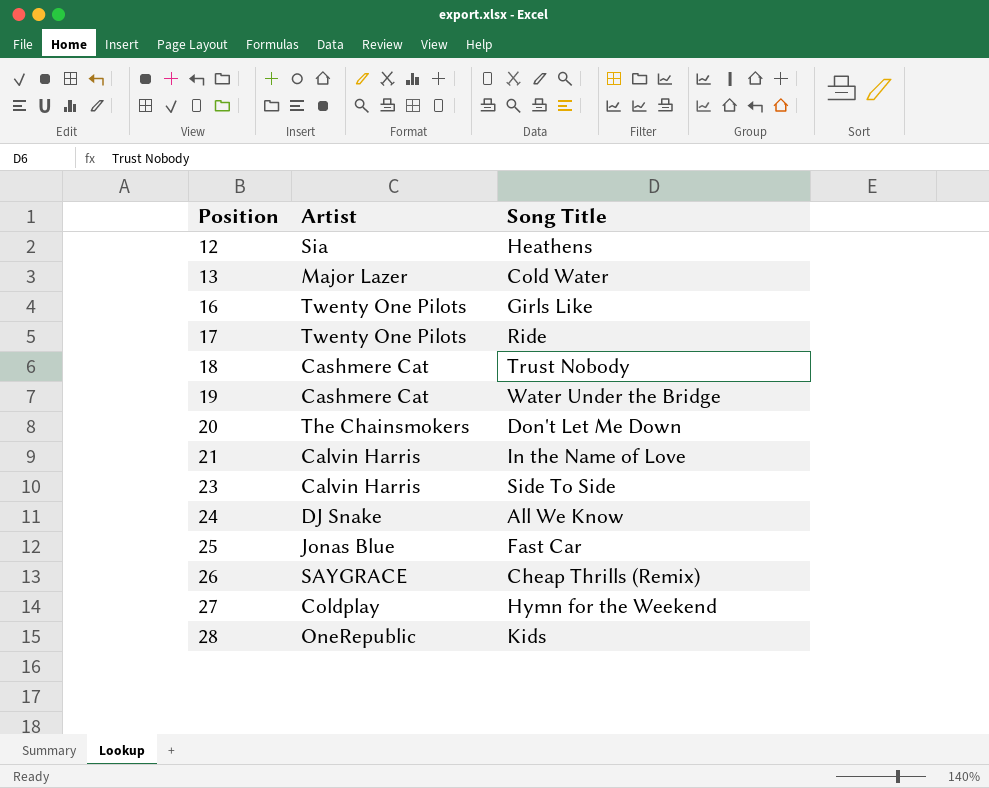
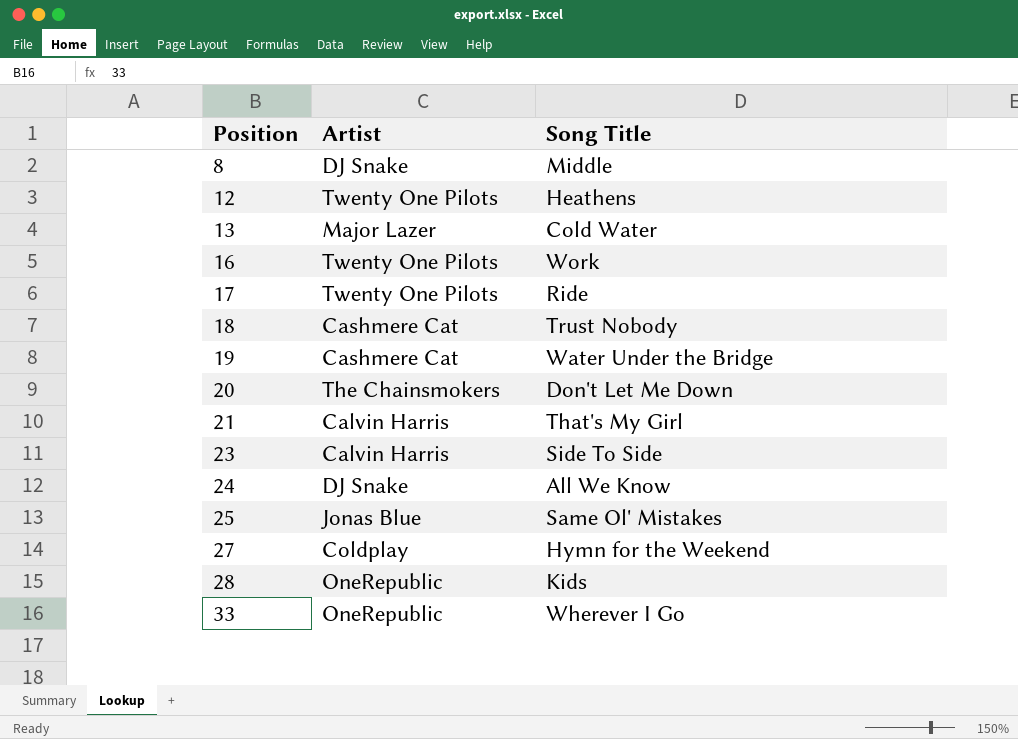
row 26: SAYGRACE | Cheap Thrills (Remix) -> none
row 8: none -> DJ Snake | Middle
12 | Artist: Sia -> Twenty One Pilots
16 | Song Title: Girls Like -> Work
21 | Song Title: In the Name of Love -> That's My Girl
25 | Song Title: Fast Car -> Same Ol' Mistakes
row 33: none -> OneRepublic | Wherever I Go

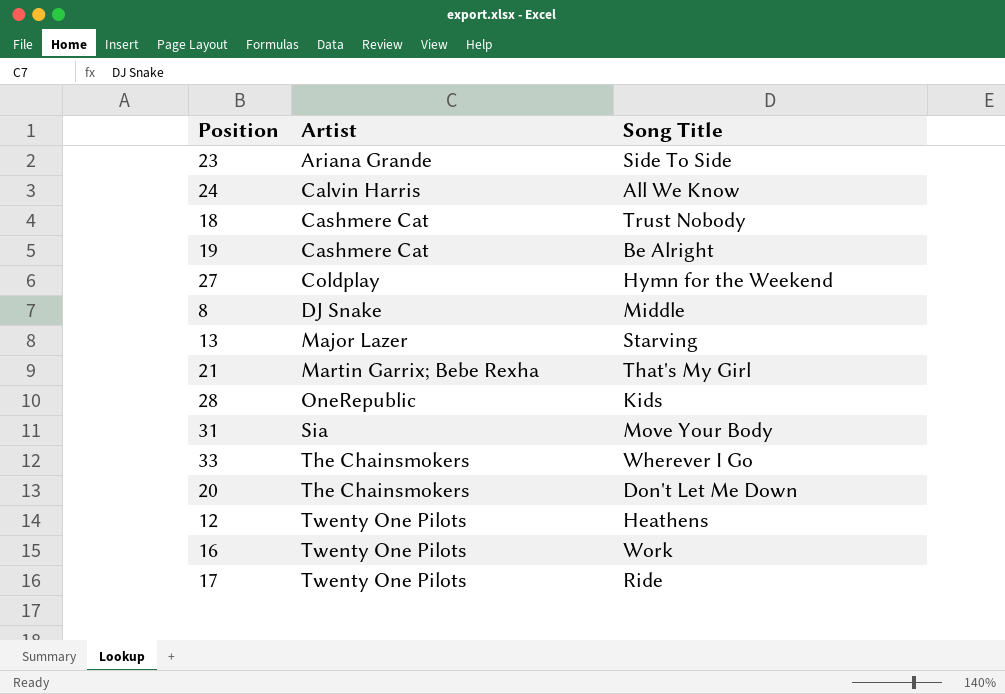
row order: Position ascending -> Artist ascending
row 25: Jonas Blue | Same Ol' Mistakes -> none
23 | Artist: Calvin Harris -> Ariana Grande
24 | Artist: DJ Snake -> Calvin Harris
19 | Song Title: Water Under the Bridge -> Be Alright
13 | Song Title: Cold Water -> Starving
21 | Artist: Calvin Harris -> Martin Garrix; Bebe Rexha
row 31: none -> Sia | Move Your Body
33 | Artist: OneRepublic -> The Chainsmokers

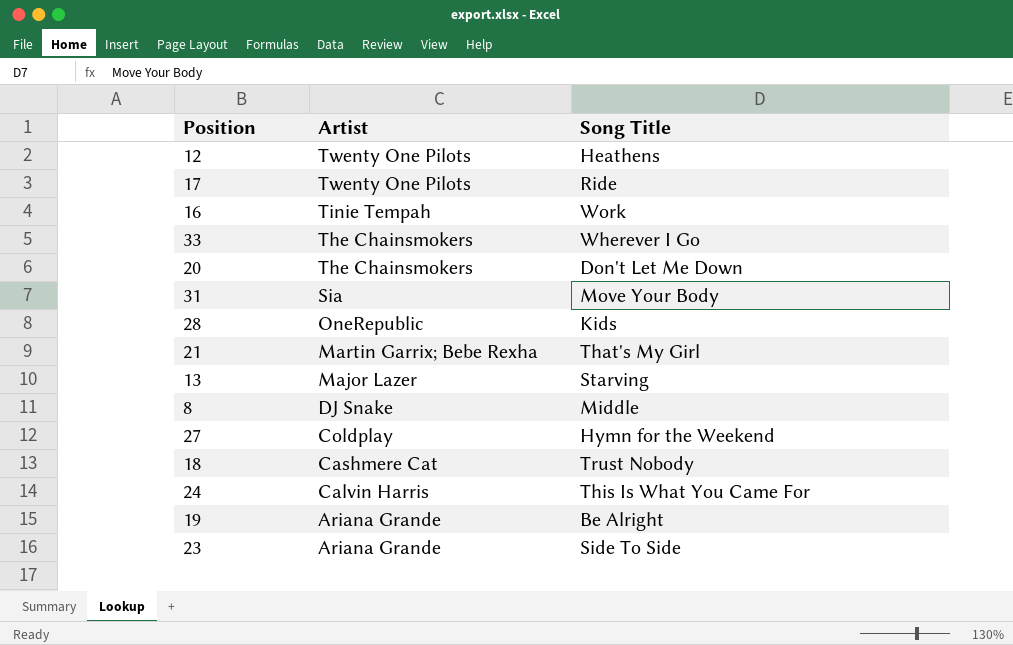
row order: Artist ascending -> Artist descending
16 | Artist: Twenty One Pilots -> Tinie Tempah
24 | Song Title: All We Know -> This Is What You Came For
19 | Artist: Cashmere Cat -> Ariana Grande

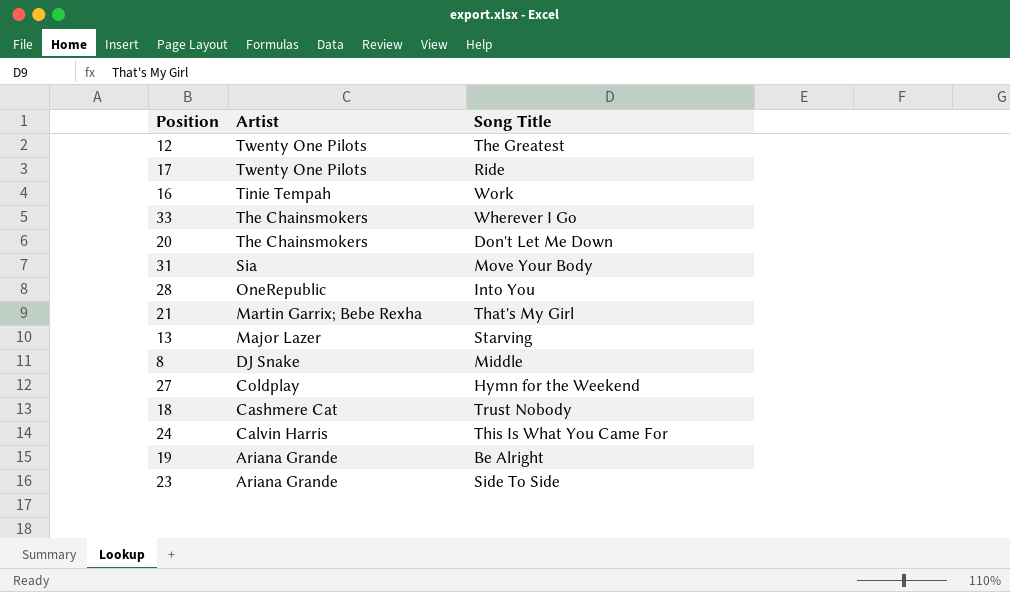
12 | Song Title: Heathens -> The Greatest
28 | Song Title: Kids -> Into You

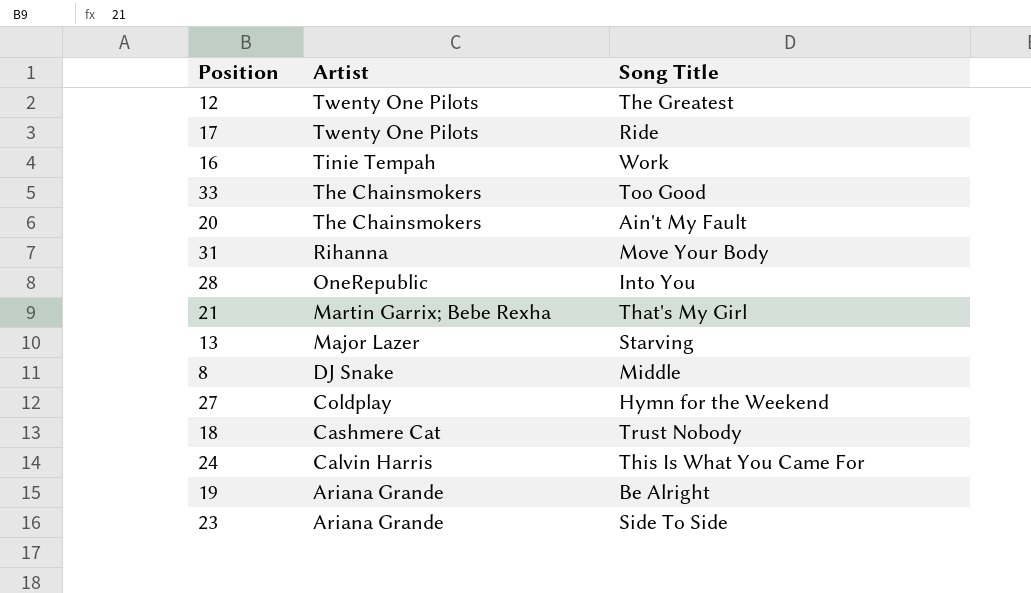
33 | Song Title: Wherever I Go -> Too Good
20 | Song Title: Don't Let Me Down -> Ain't My Fault
31 | Artist: Sia -> Rihanna

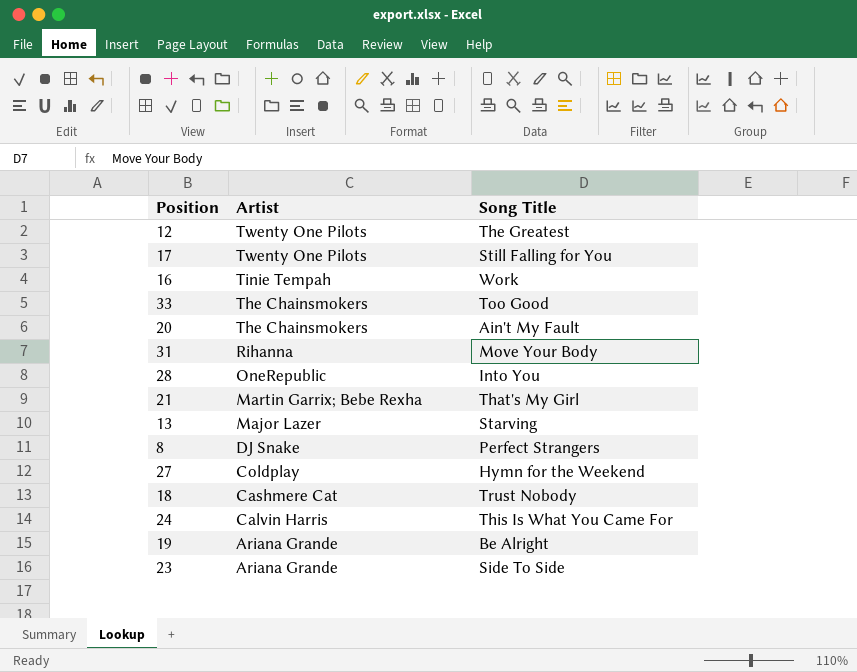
17 | Song Title: Ride -> Still Falling for You
8 | Song Title: Middle -> Perfect Strangers

